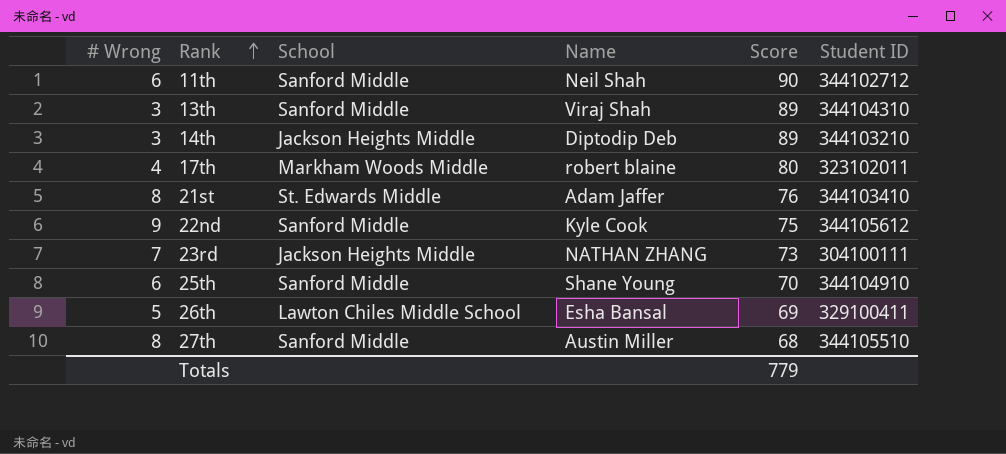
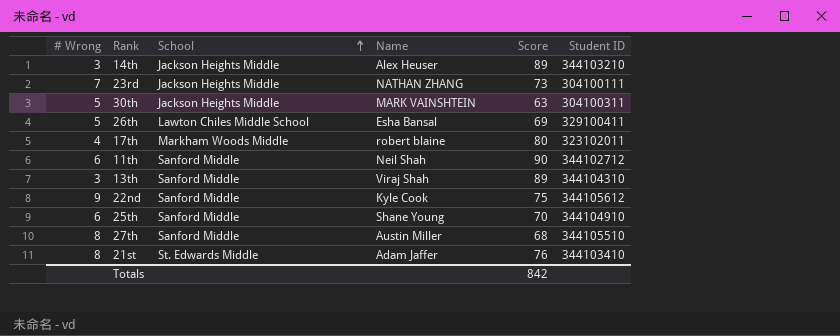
row order: Rank ascending -> School ascending
14th | Name: Diptodip Deb -> Alex Heuser
row 30th: none -> 5 | Jackson Heights Middle | MARK VAINSHTEIN | 63 | 304100311
Totals | Score: 779 -> 842

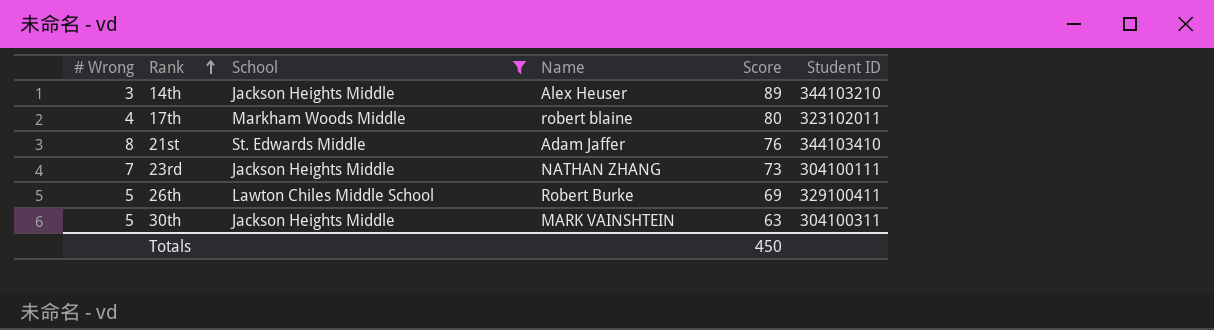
filter: none -> School != Sanford Middle
row order: School ascending -> Rank ascending
26th | Name: Esha Bansal -> Robert Burke
Totals | Score: 842 -> 450

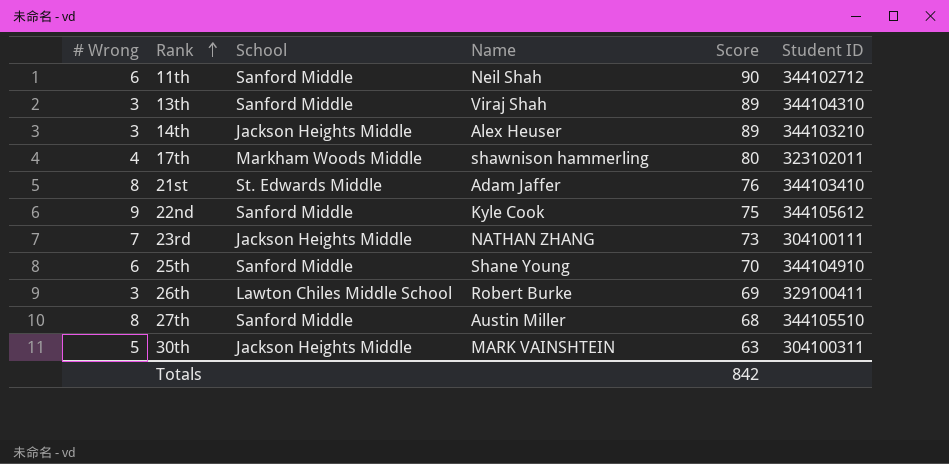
filter: School != Sanford Middle -> none
17th | Name: robert blaine -> shawnison hammerling
26th | # Wrong: 5 -> 3
Totals | Score: 450 -> 842

